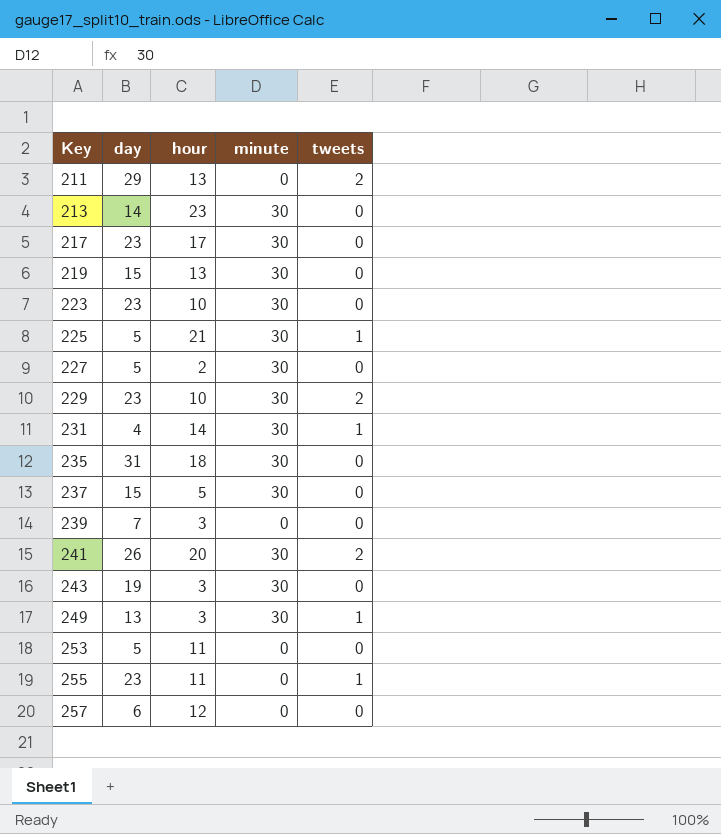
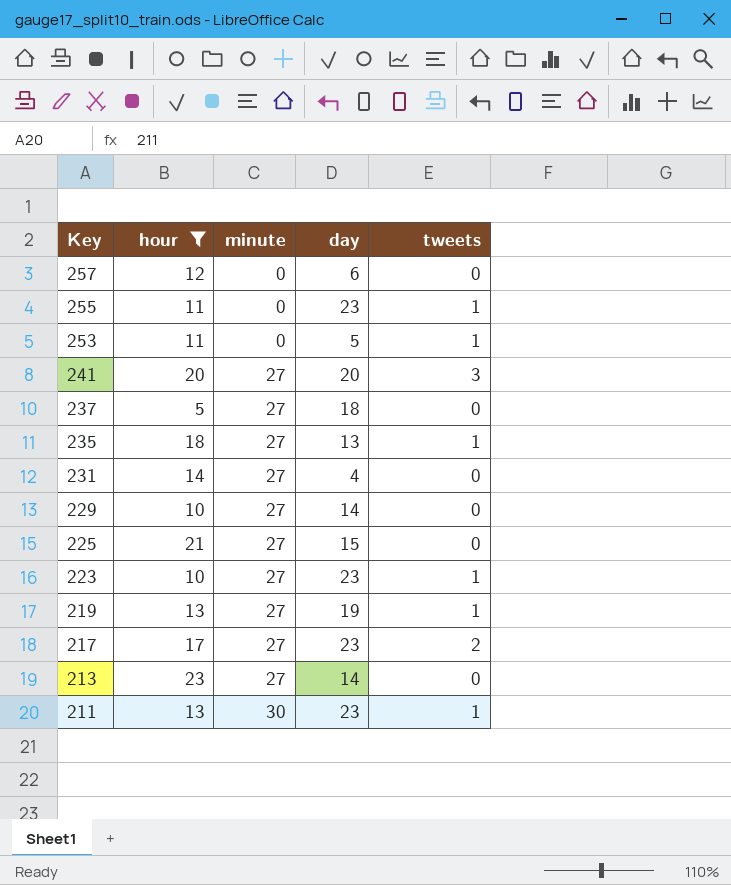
filter: none -> hour >= 5
row order: Key ascending -> Key descending
column day | position: 2 -> 4
253 | tweets: 0 -> 1
241 | minute: 30 -> 27
241 | day: 26 -> 20
241 | tweets: 2 -> 3
237 | minute: 30 -> 27
237 | day: 15 -> 18
235 | minute: 30 -> 27
235 | day: 31 -> 13
235 | tweets: 0 -> 1
231 | minute: 30 -> 27
231 | tweets: 1 -> 0
229 | minute: 30 -> 27
229 | day: 23 -> 14
229 | tweets: 2 -> 0
225 | minute: 30 -> 27
225 | day: 5 -> 15
225 | tweets: 1 -> 0
223 | minute: 30 -> 27
223 | tweets: 0 -> 1
219 | minute: 30 -> 27
219 | day: 15 -> 19
219 | tweets: 0 -> 1
217 | minute: 30 -> 27
217 | tweets: 0 -> 2
213 | minute: 30 -> 27
211 | minute: 0 -> 30
211 | day: 29 -> 23
211 | tweets: 2 -> 1

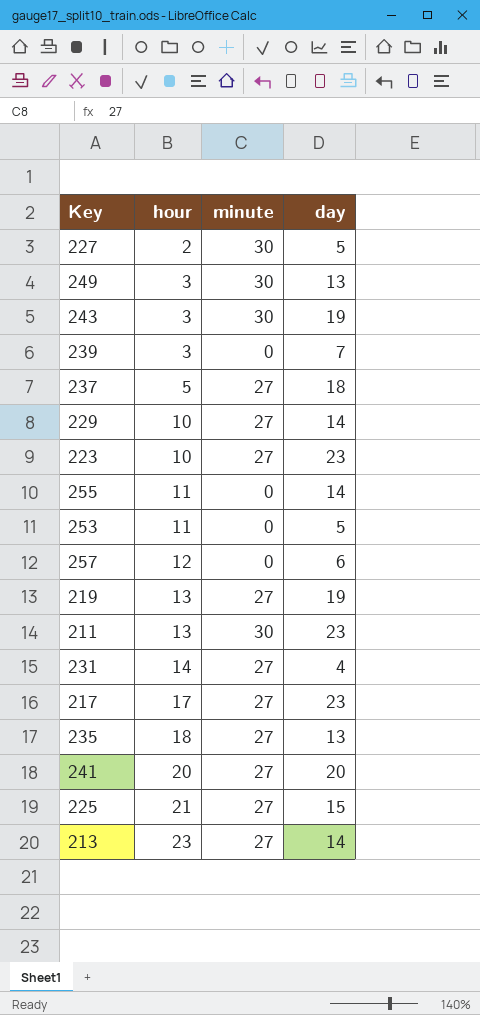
filter: hour >= 5 -> none
row order: Key descending -> hour ascending
column tweets | position: 5 -> none
255 | day: 23 -> 14

